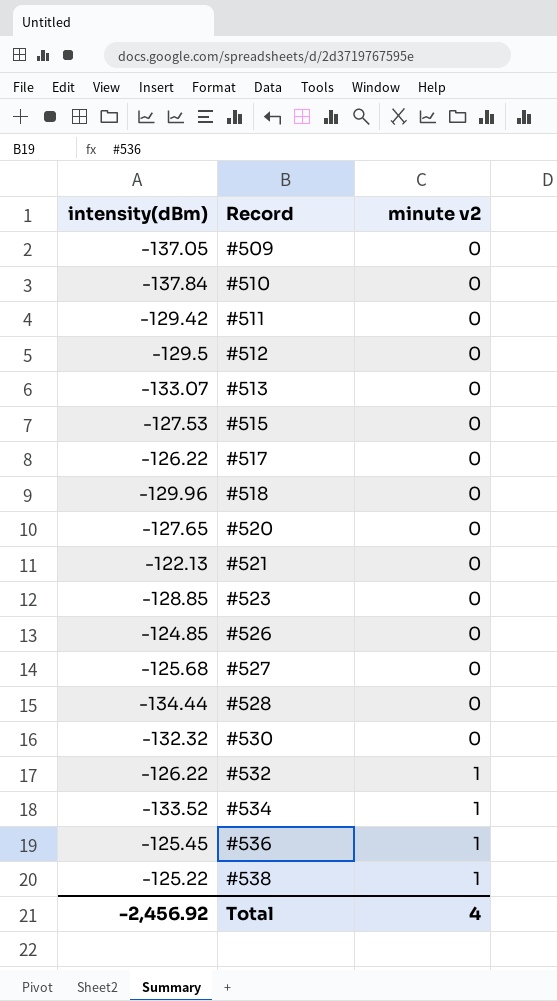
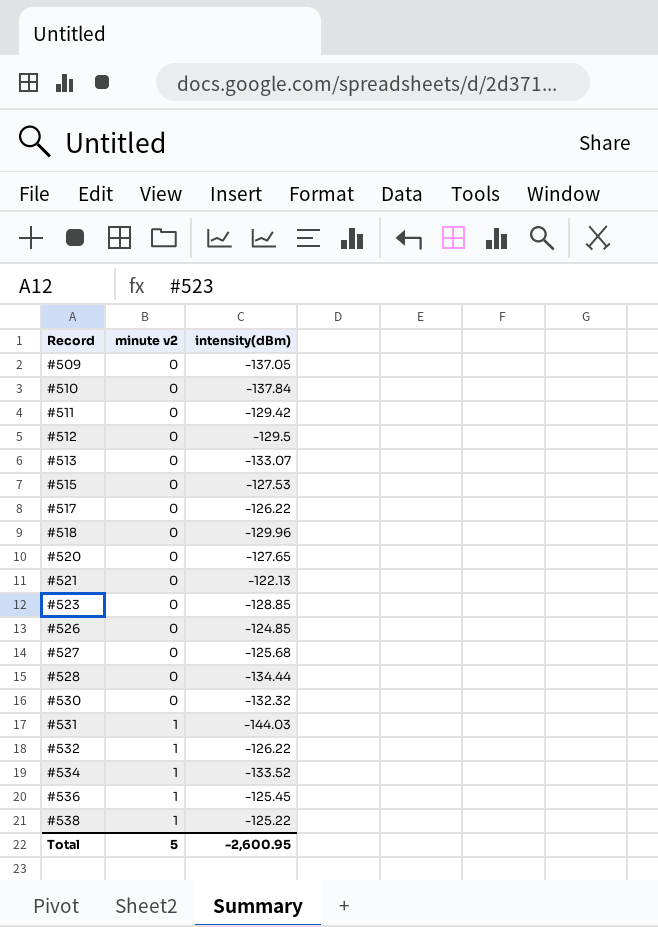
column intensity(dBm) | position: 1 -> 3
row #531: none -> 1 | -144.03
Total | minute v2: 4 -> 5
Total | intensity(dBm): -2,456.92 -> -2,600.95

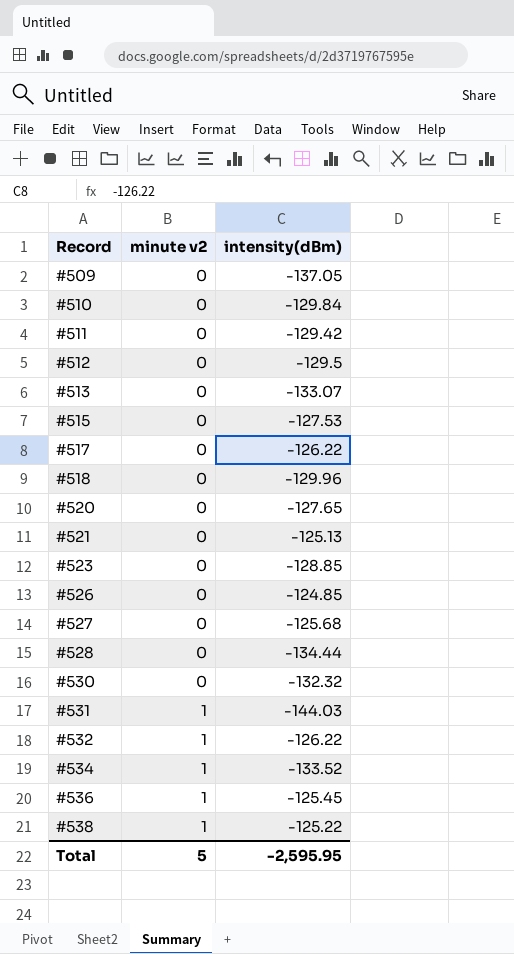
#510 | intensity(dBm): -137.84 -> -129.84
#521 | intensity(dBm): -122.13 -> -125.13
Total | intensity(dBm): -2,600.95 -> -2,595.95

